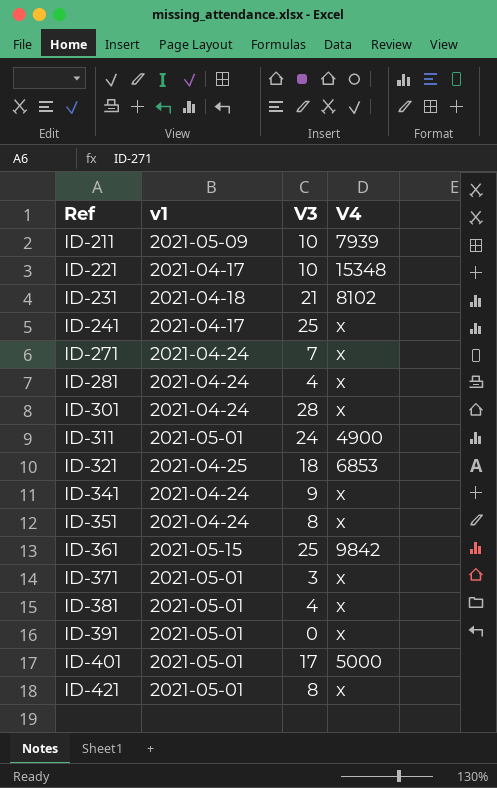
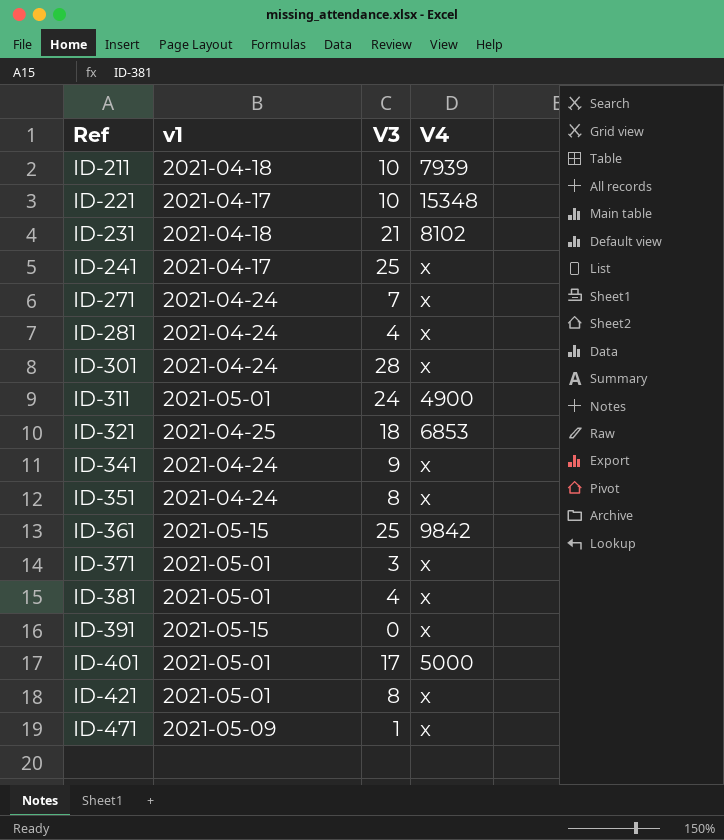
ID-211 | v1: 2021-05-09 -> 2021-04-18
ID-391 | v1: 2021-05-01 -> 2021-05-15
row ID-471: none -> 2021-05-09 | 1 | x

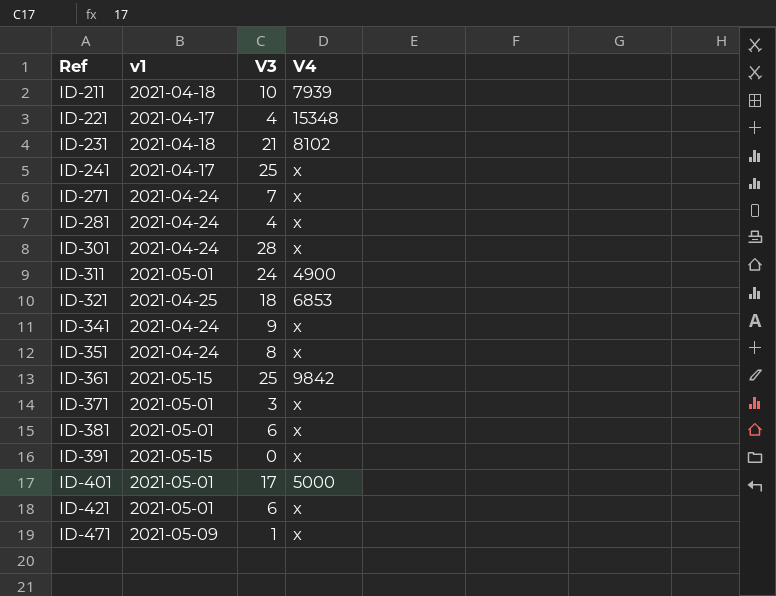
ID-221 | V3: 10 -> 4
ID-381 | V3: 4 -> 6
ID-421 | V3: 8 -> 6

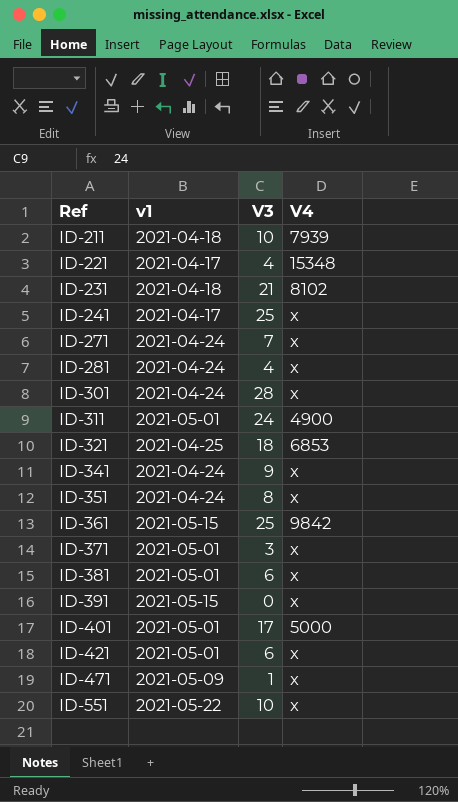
row ID-551: none -> 2021-05-22 | 10 | x

